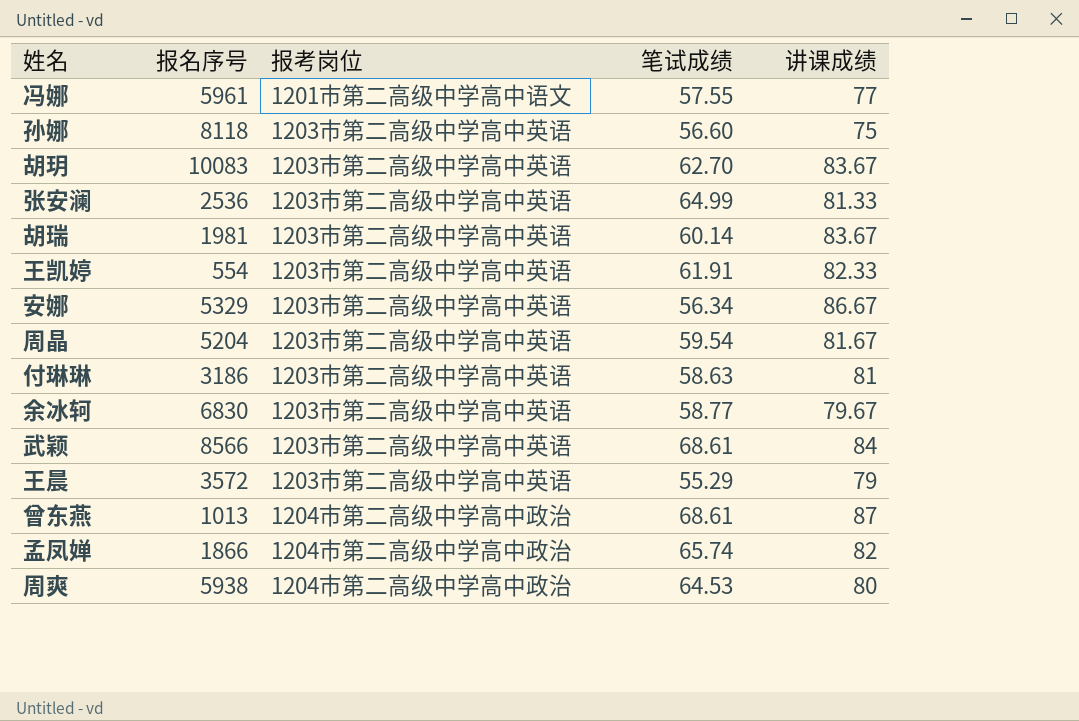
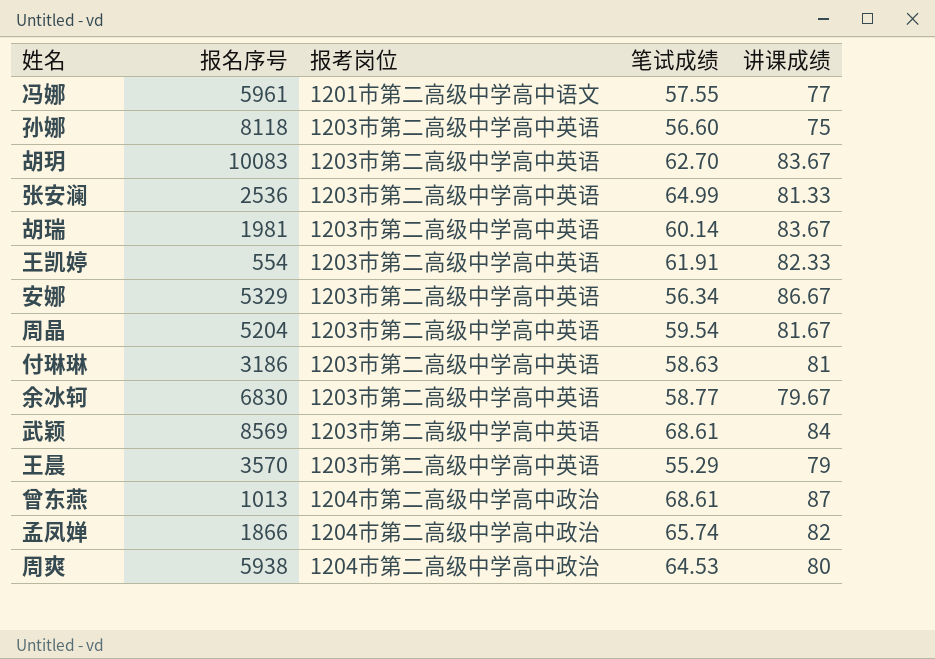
武颖 | 报名序号: 8566 -> 8569
王晨 | 报名序号: 3572 -> 3570

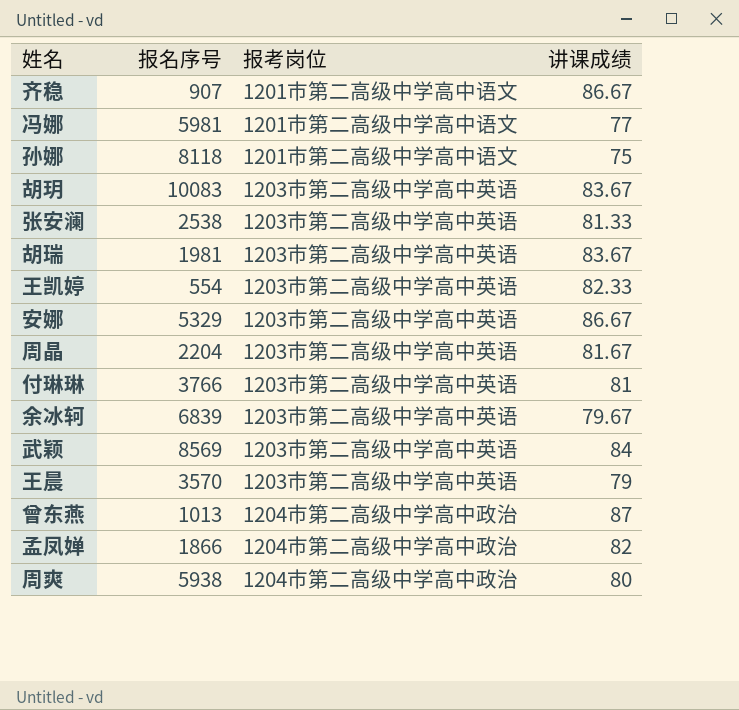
column 笔试成绩 | position: 4 -> none
row 齐稳: none -> 907 | 1201市第二高级中学高中语文 | 86.67
冯娜 | 报名序号: 5961 -> 5981
孙娜 | 报考岗位: 1203市第二高级中学高中英语 -> 1201市第二高级中学高中语文
张安澜 | 报名序号: 2536 -> 2538
周晶 | 报名序号: 5204 -> 2204
付琳琳 | 报名序号: 3186 -> 3766
余冰轲 | 报名序号: 6830 -> 6839

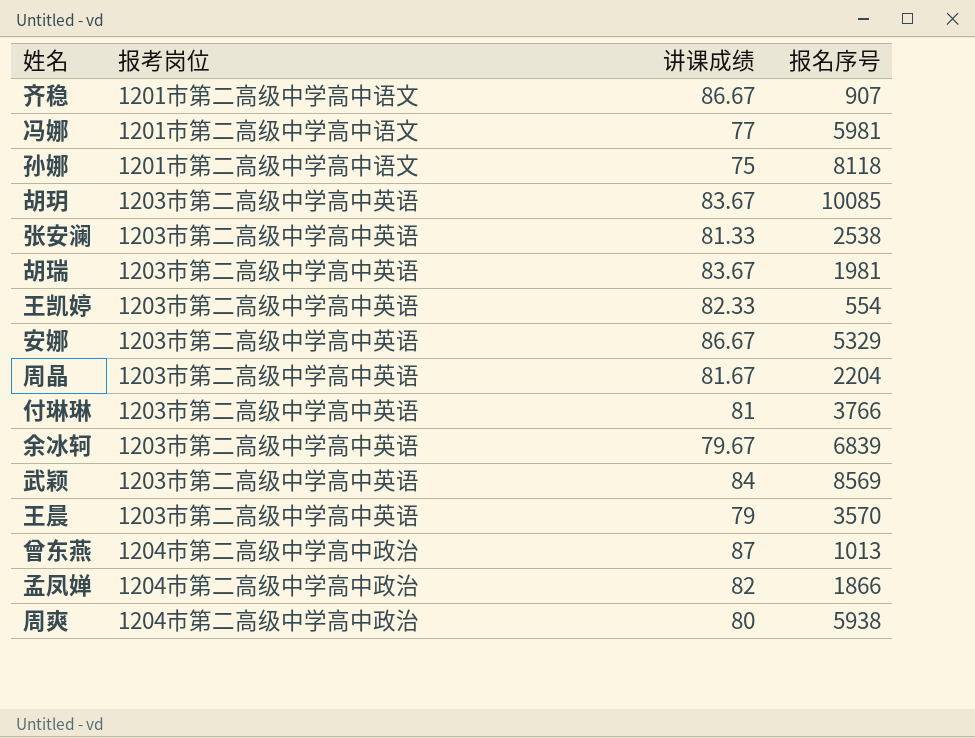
column 报名序号 | position: 2 -> 4
胡玥 | 报名序号: 10083 -> 10085

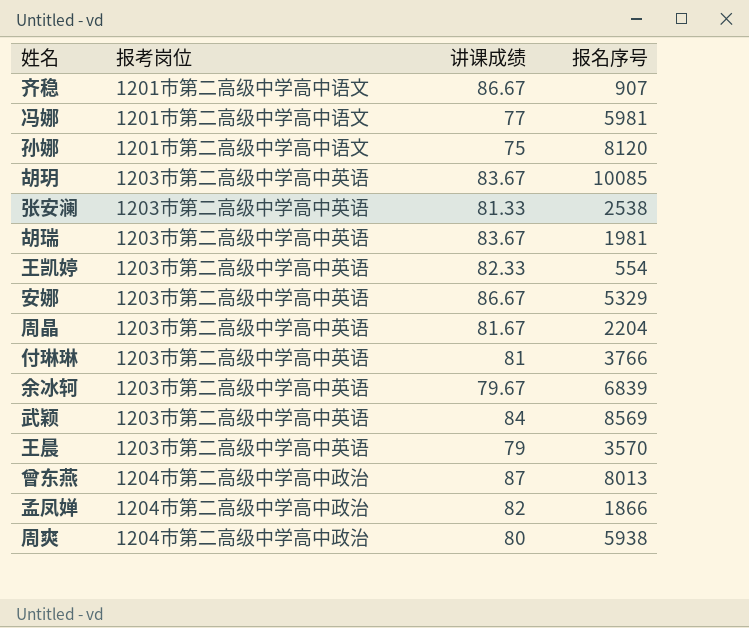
孙娜 | 报名序号: 8118 -> 8120
曾东燕 | 报名序号: 1013 -> 8013

